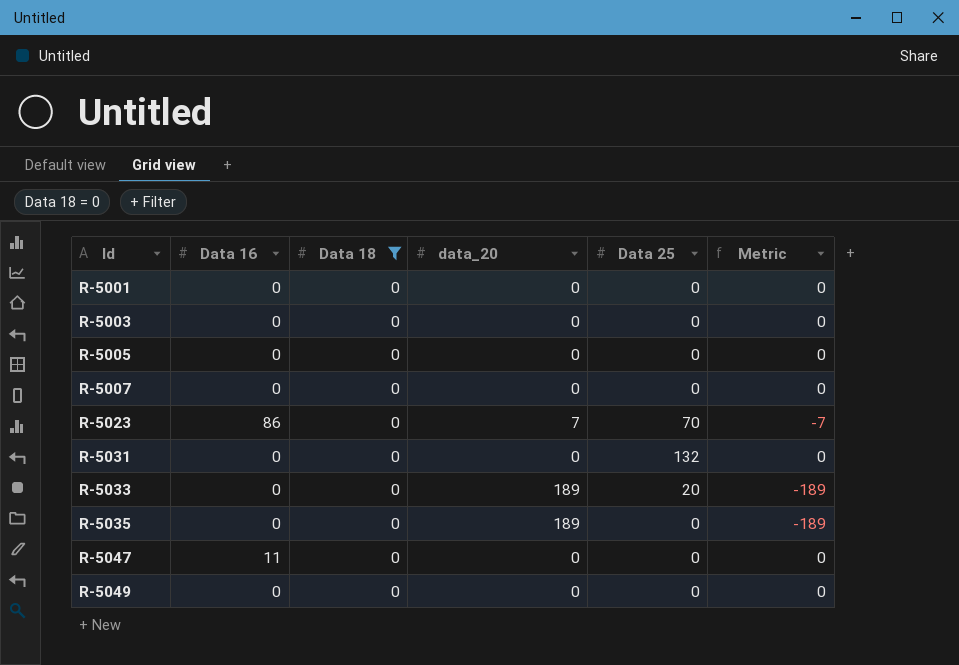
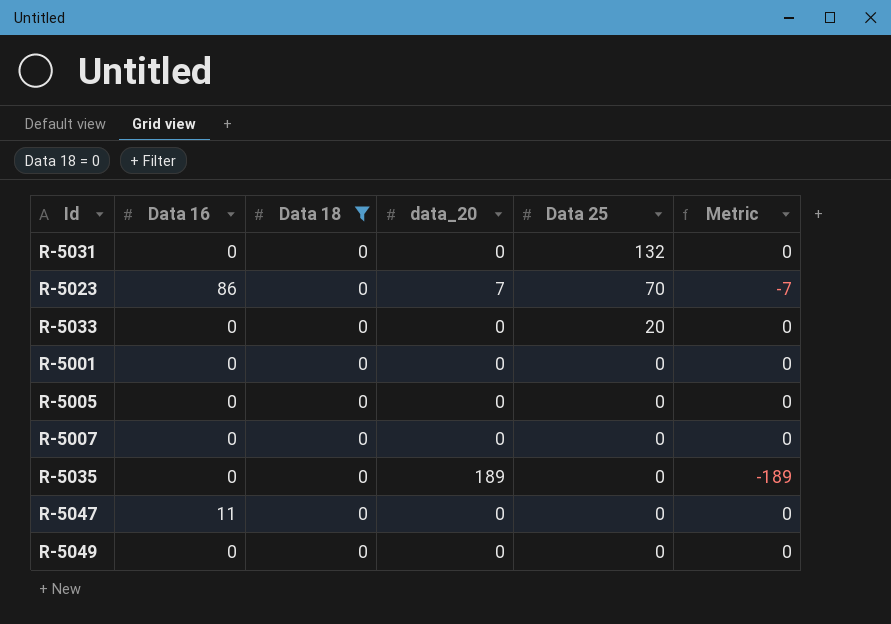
row order: Id ascending -> Data 25 descending
row R-5003: 0 | 0 | 0 | 0 | 0 -> none
R-5033 | data_20: 189 -> 0
R-5033 | Metric: -189 -> 0

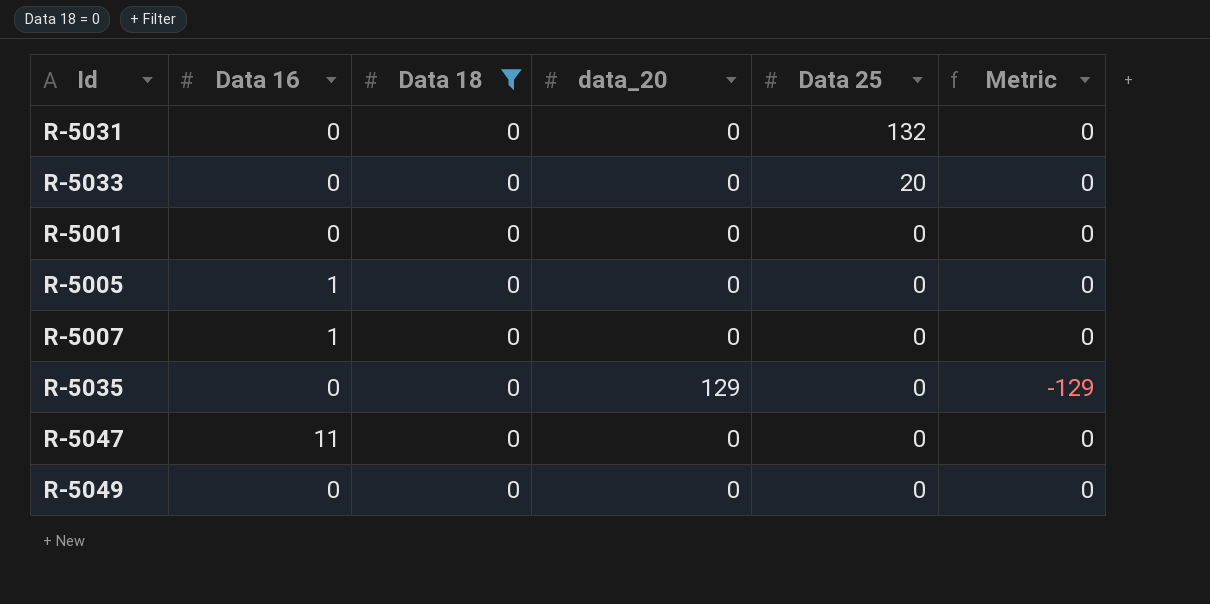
row R-5023: 86 | 0 | 7 | 70 | -7 -> none
R-5005 | Data 16: 0 -> 1
R-5007 | Data 16: 0 -> 1
R-5035 | data_20: 189 -> 129
R-5035 | Metric: -189 -> -129

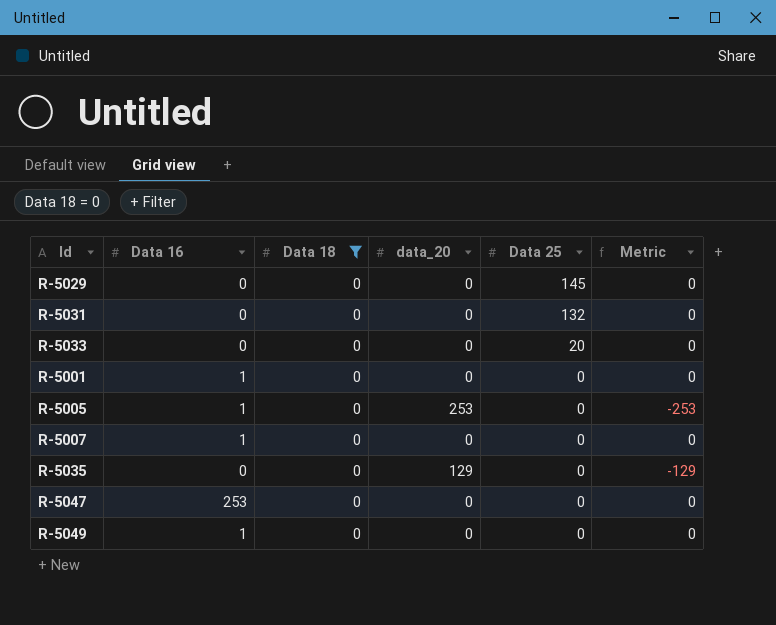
row R-5029: none -> 0 | 0 | 0 | 145 | 0
R-5001 | Data 16: 0 -> 1
R-5005 | data_20: 0 -> 253
R-5005 | Metric: 0 -> -253
R-5047 | Data 16: 11 -> 253
R-5049 | Data 16: 0 -> 1

